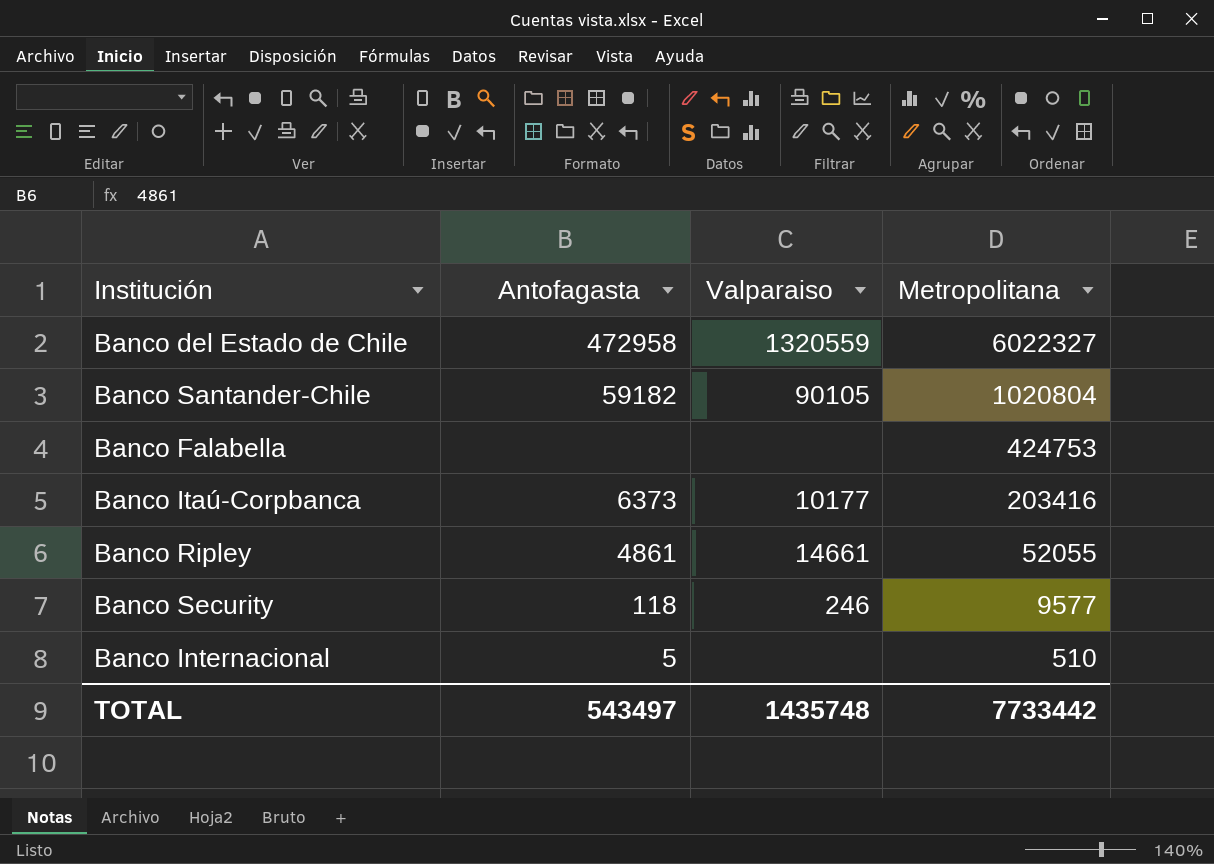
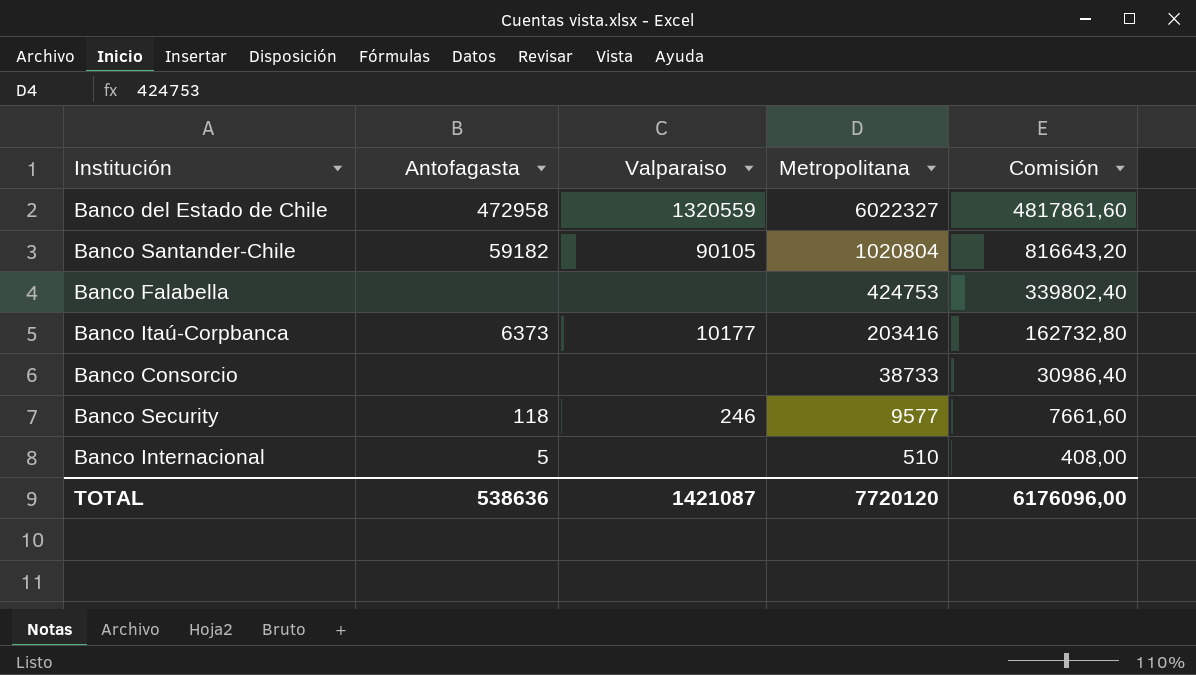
column Comisión | formula: none -> [Metropolitana] * 0,8
row Banco Ripley: 4861 | 14661 | 52055 -> none
row Banco Consorcio: none -> none | none | 38733 | 30986,40
TOTAL | Antofagasta: 543497 -> 538636
TOTAL | Valparaiso: 1435748 -> 1421087
TOTAL | Metropolitana: 7733442 -> 7720120

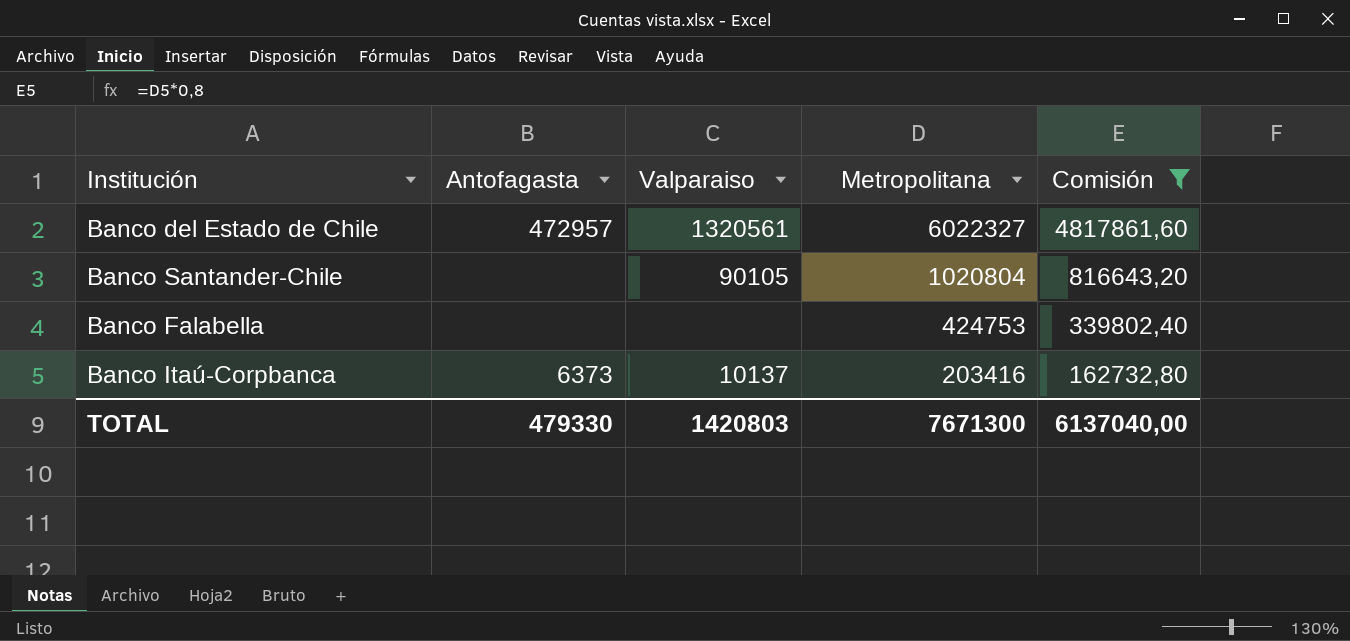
filter: none -> Comisión >= 162732,80
Banco del Estado de Chile | Antofagasta: 472958 -> 472957
Banco del Estado de Chile | Valparaiso: 1320559 -> 1320561
Banco Santander-Chile | Antofagasta: 59182 -> none
Banco Itaú-Corpbanca | Valparaiso: 10177 -> 10137
TOTAL | Antofagasta: 538636 -> 479330
TOTAL | Valparaiso: 1421087 -> 1420803
TOTAL | Metropolitana: 7720120 -> 7671300
TOTAL | Comisión: 6176096,00 -> 6137040,00

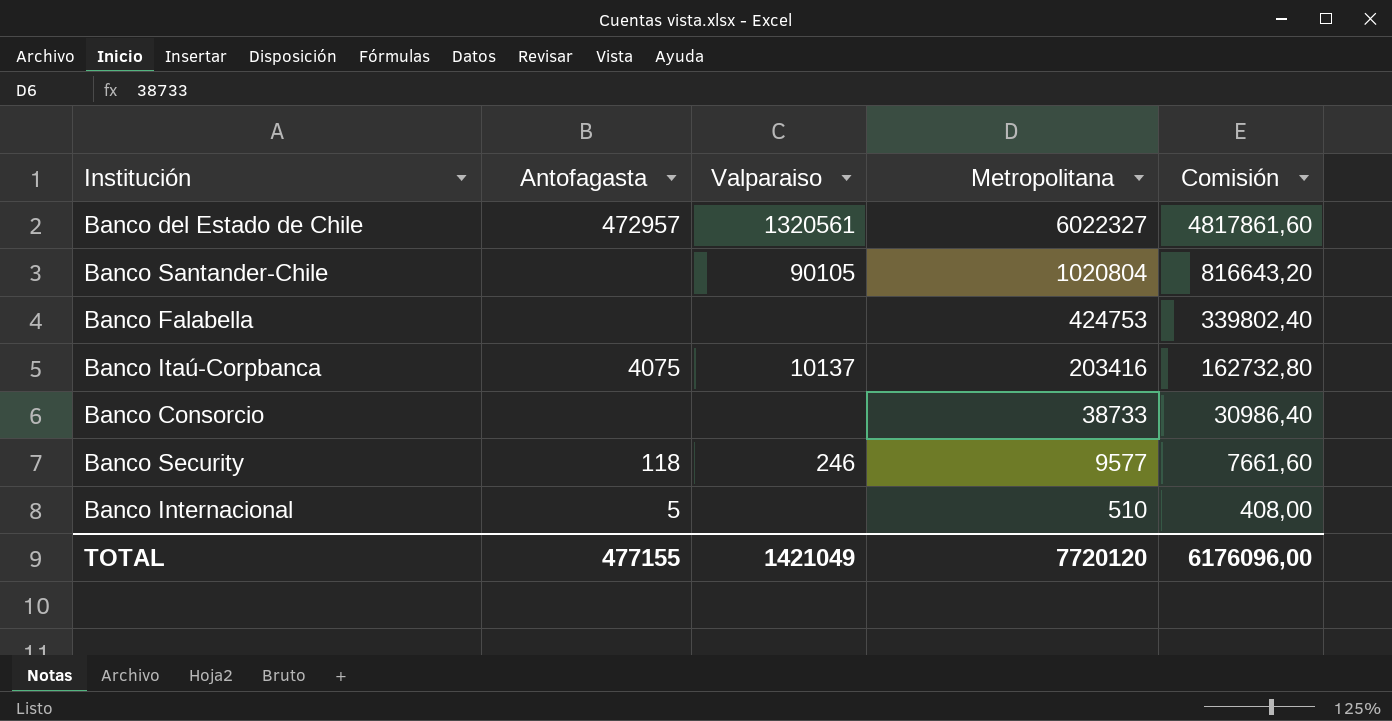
filter: Comisión >= 162732,80 -> none
Banco Itaú-Corpbanca | Antofagasta: 6373 -> 4075
TOTAL | Antofagasta: 479330 -> 477155
TOTAL | Valparaiso: 1420803 -> 1421049
TOTAL | Metropolitana: 7671300 -> 7720120
TOTAL | Comisión: 6137040,00 -> 6176096,00

